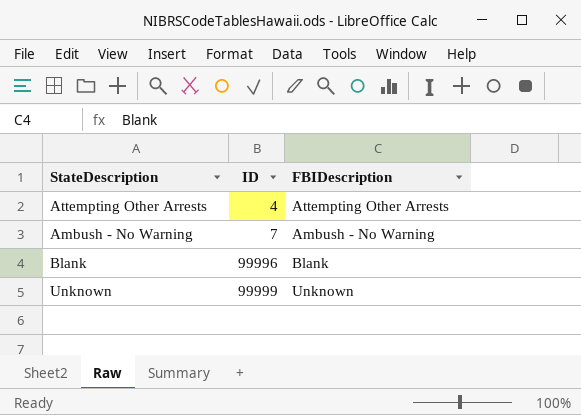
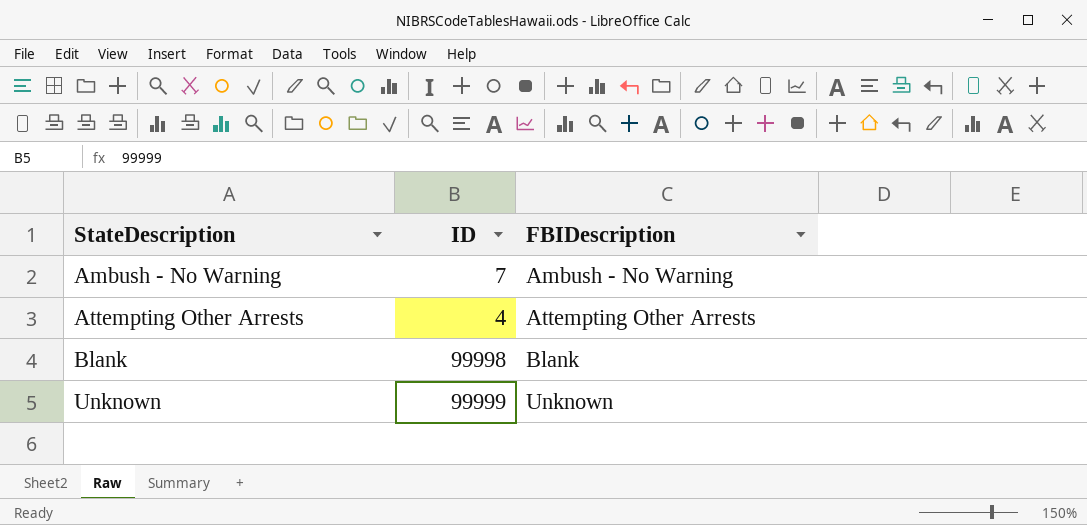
row order: ID ascending -> StateDescription ascending
Blank | ID: 99996 -> 99998

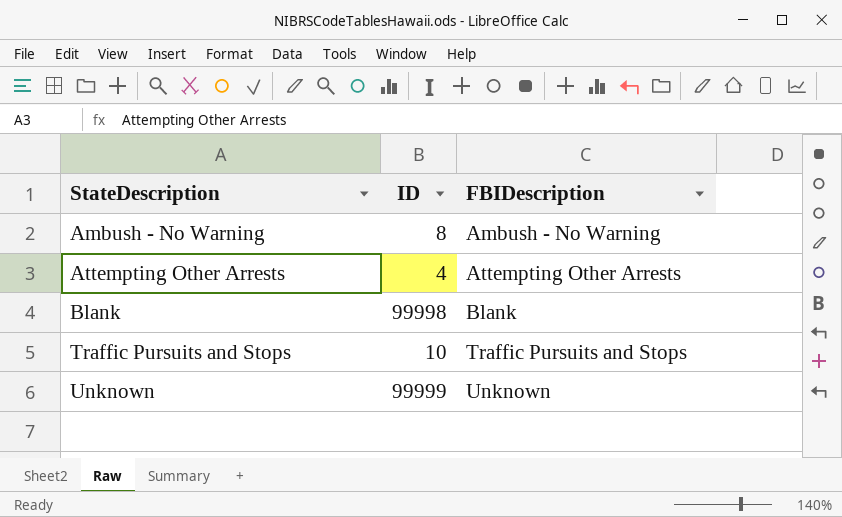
Ambush - No Warning | ID: 7 -> 8
row Traffic Pursuits and Stops: none -> 10 | Traffic Pursuits and Stops

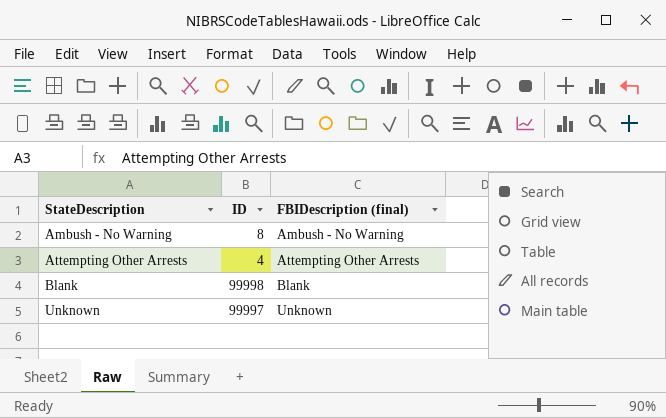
column name: FBIDescription -> FBIDescription (final)
row Traffic Pursuits and Stops: 10 | Traffic Pursuits and Stops -> none
Unknown | ID: 99999 -> 99997

